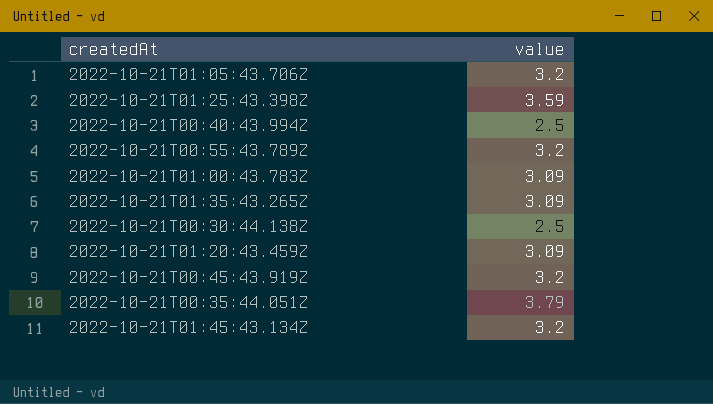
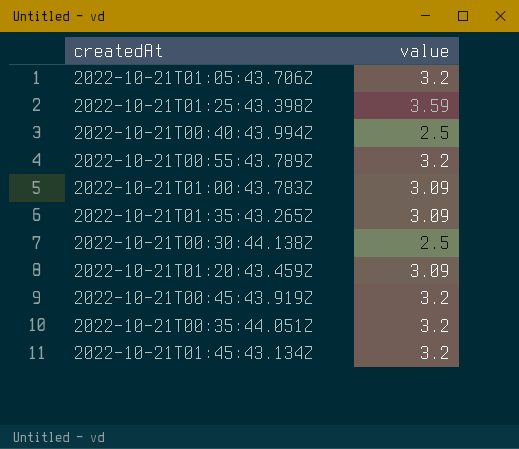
2022-10-21T00:35:44.051Z | value: 3.79 -> 3.2

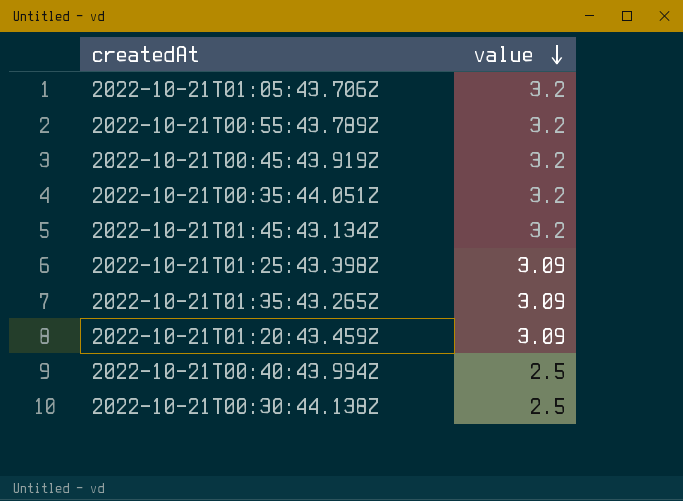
row order: none -> value descending
row 2022-10-21T01:00:43.783Z: 3.09 -> none
2022-10-21T01:25:43.398Z | value: 3.59 -> 3.09

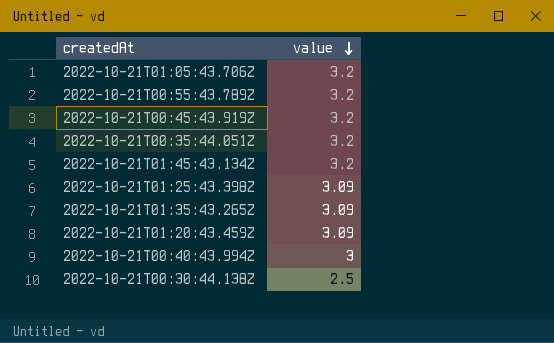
2022-10-21T00:40:43.994Z | value: 2.5 -> 3

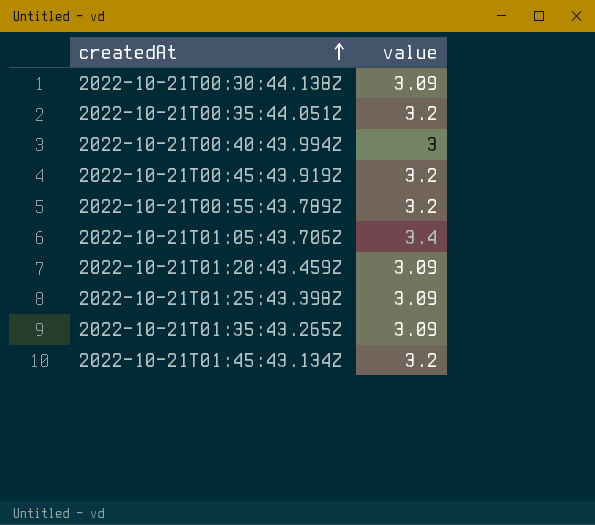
row order: value descending -> createdAt ascending
2022-10-21T00:30:44.138Z | value: 2.5 -> 3.09
2022-10-21T01:05:43.706Z | value: 3.2 -> 3.4

